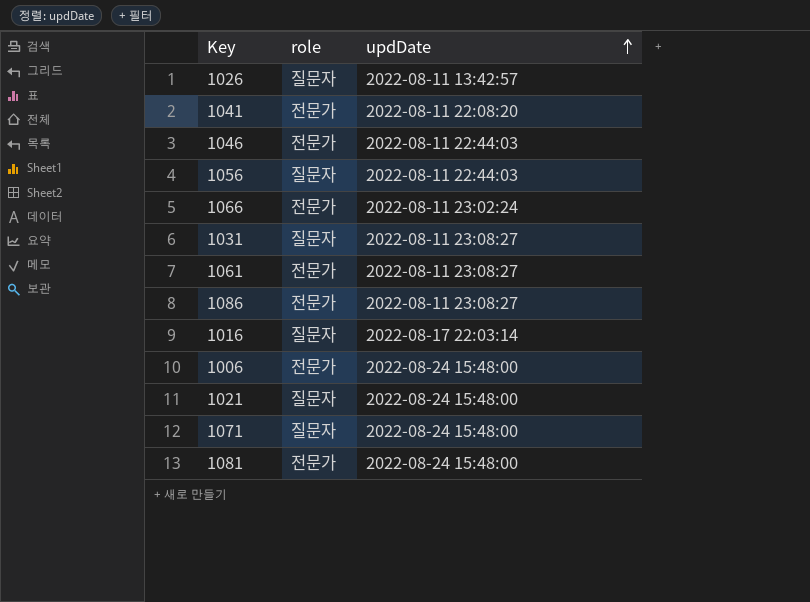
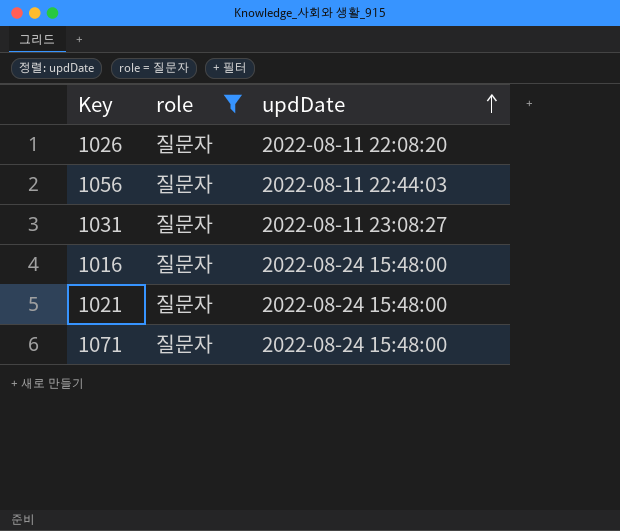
filter: none -> role = 질문자
1026 | updDate: 2022-08-11 13:42:57 -> 2022-08-11 22:08:20
1016 | updDate: 2022-08-17 22:03:14 -> 2022-08-24 15:48:00

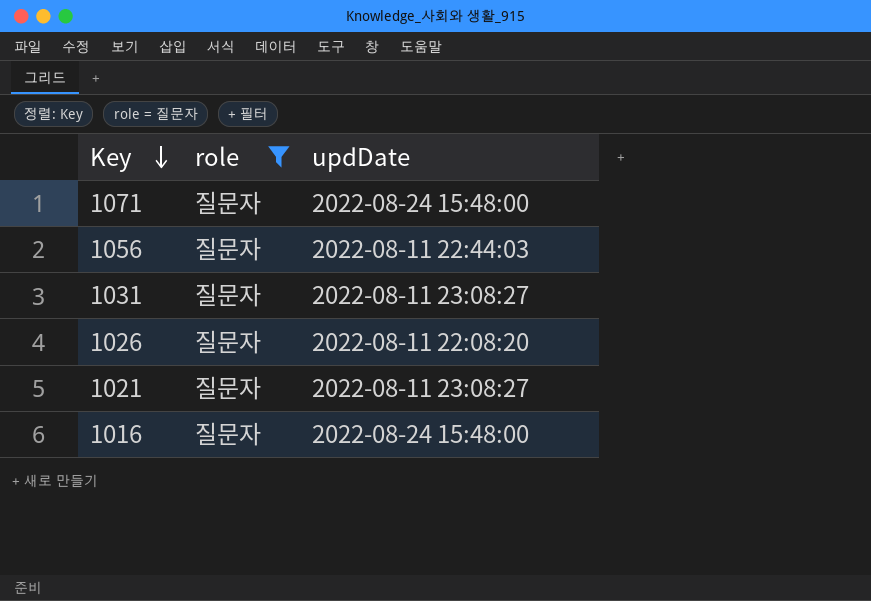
row order: updDate ascending -> Key descending
1021 | updDate: 2022-08-24 15:48:00 -> 2022-08-11 23:08:27

